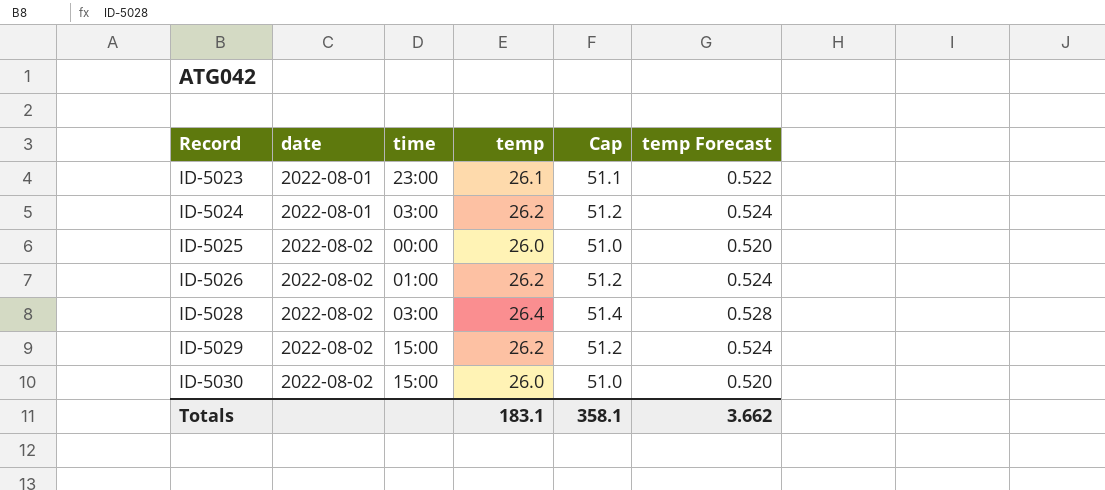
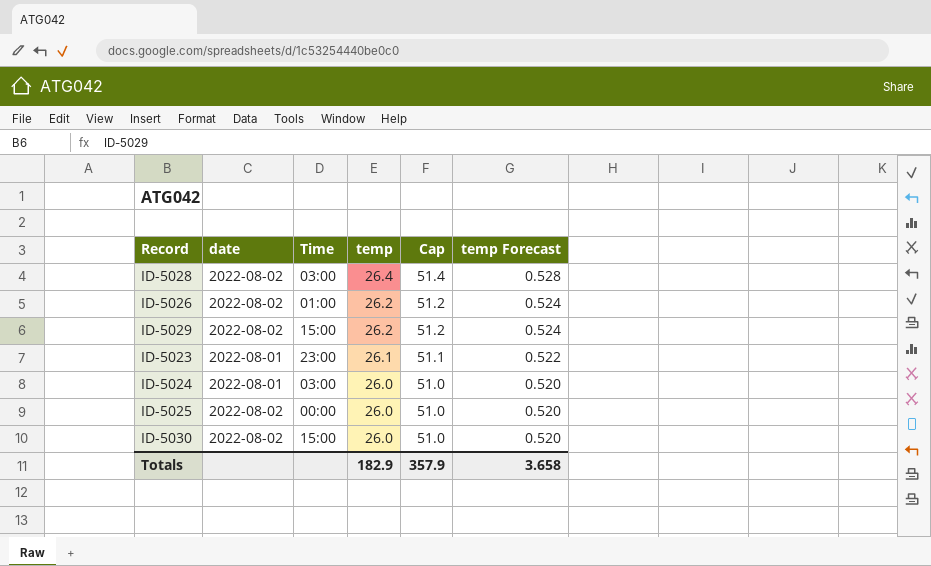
row order: Record ascending -> temp descending
column name: time -> Time
ID-5024 | temp: 26.2 -> 26.0
ID-5024 | Cap: 51.2 -> 51.0
ID-5024 | temp Forecast: 0.524 -> 0.520
Totals | temp: 183.1 -> 182.9
Totals | Cap: 358.1 -> 357.9
Totals | temp Forecast: 3.662 -> 3.658

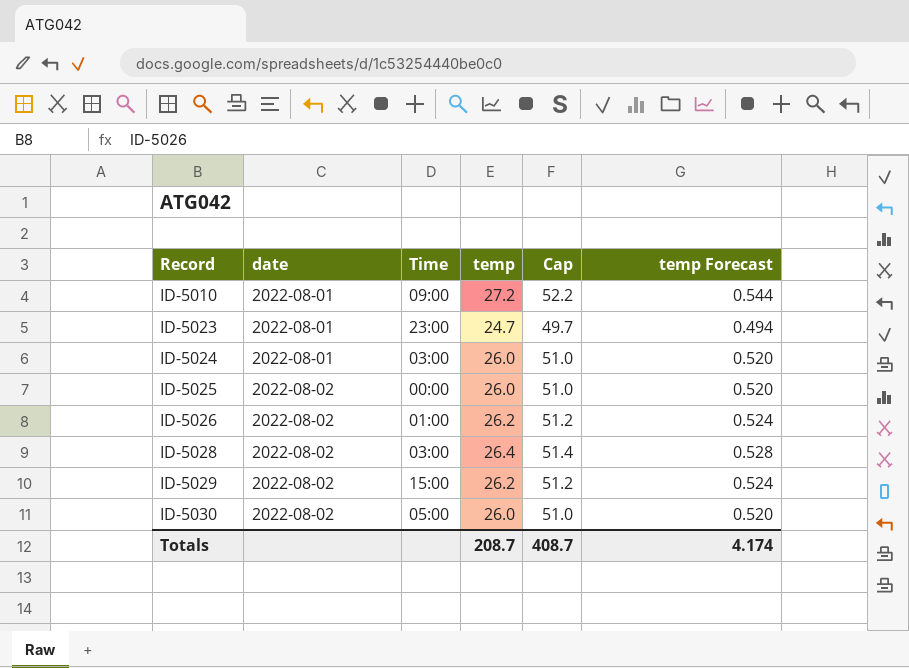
row order: temp descending -> Record ascending
row ID-5010: none -> 2022-08-01 | 09:00 | 27.2 | 52.2 | 0.544
ID-5023 | temp: 26.1 -> 24.7
ID-5023 | Cap: 51.1 -> 49.7
ID-5023 | temp Forecast: 0.522 -> 0.494
ID-5030 | Time: 15:00 -> 05:00
Totals | temp: 182.9 -> 208.7
Totals | Cap: 357.9 -> 408.7
Totals | temp Forecast: 3.658 -> 4.174

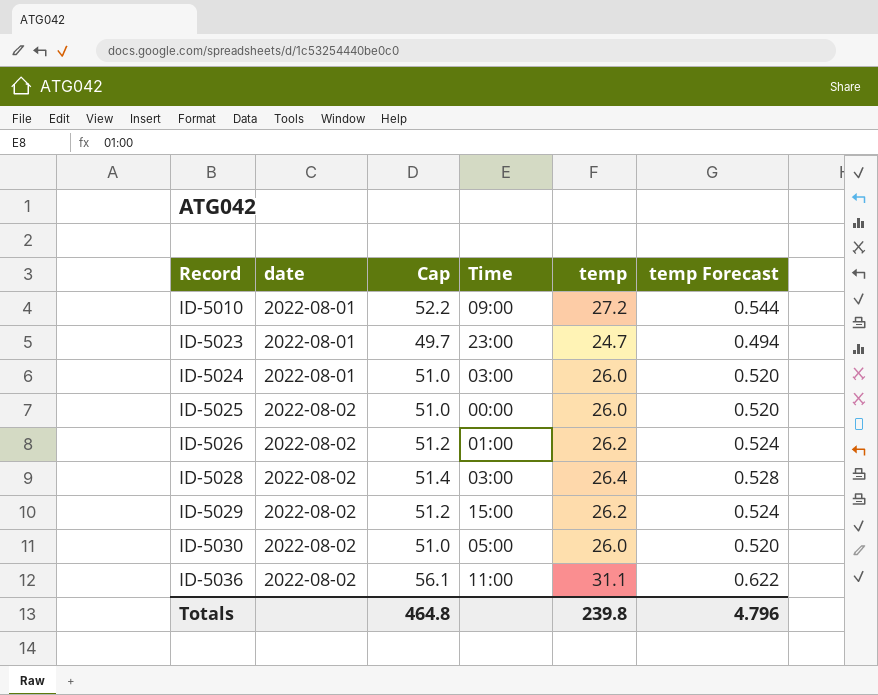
column Cap | position: 5 -> 3
row ID-5036: none -> 2022-08-02 | 56.1 | 11:00 | 31.1 | 0.622
Totals | Cap: 408.7 -> 464.8
Totals | temp: 208.7 -> 239.8
Totals | temp Forecast: 4.174 -> 4.796

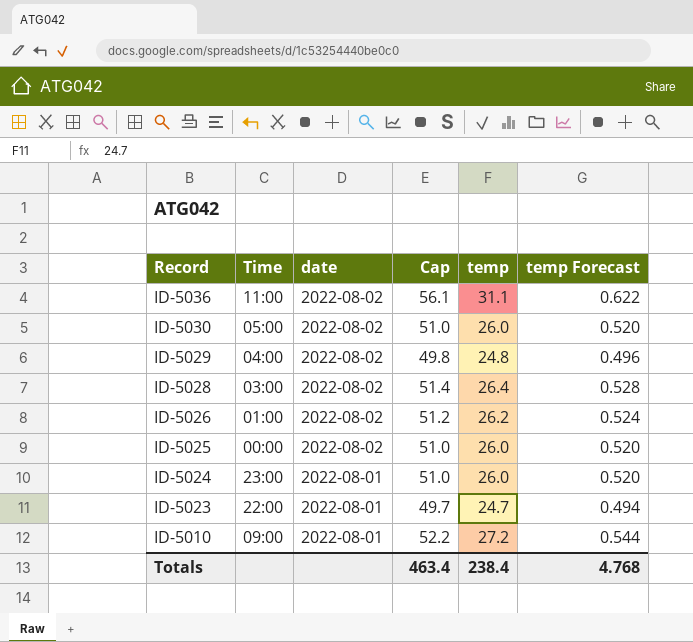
row order: Record ascending -> Record descending
column Time | position: 4 -> 2
ID-5029 | Time: 15:00 -> 04:00
ID-5029 | Cap: 51.2 -> 49.8
ID-5029 | temp: 26.2 -> 24.8
ID-5029 | temp Forecast: 0.524 -> 0.496
ID-5024 | Time: 03:00 -> 23:00
ID-5023 | Time: 23:00 -> 22:00
Totals | Cap: 464.8 -> 463.4
Totals | temp: 239.8 -> 238.4
Totals | temp Forecast: 4.796 -> 4.768

